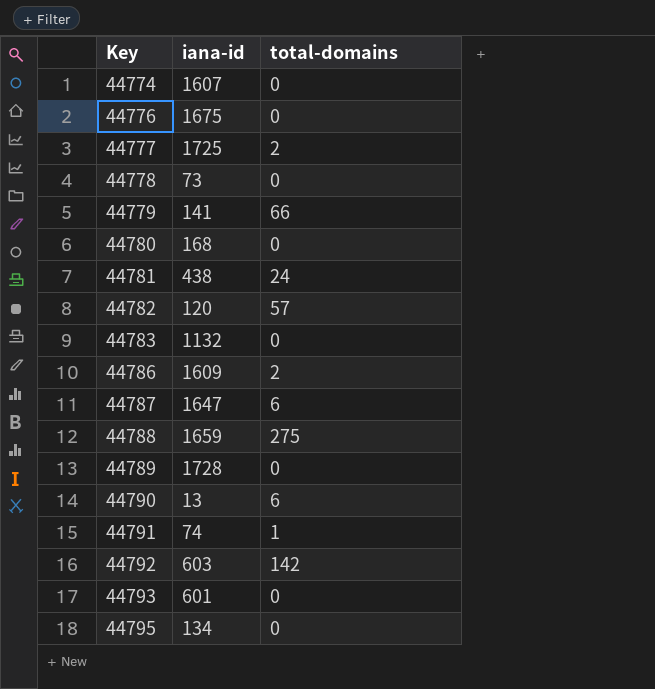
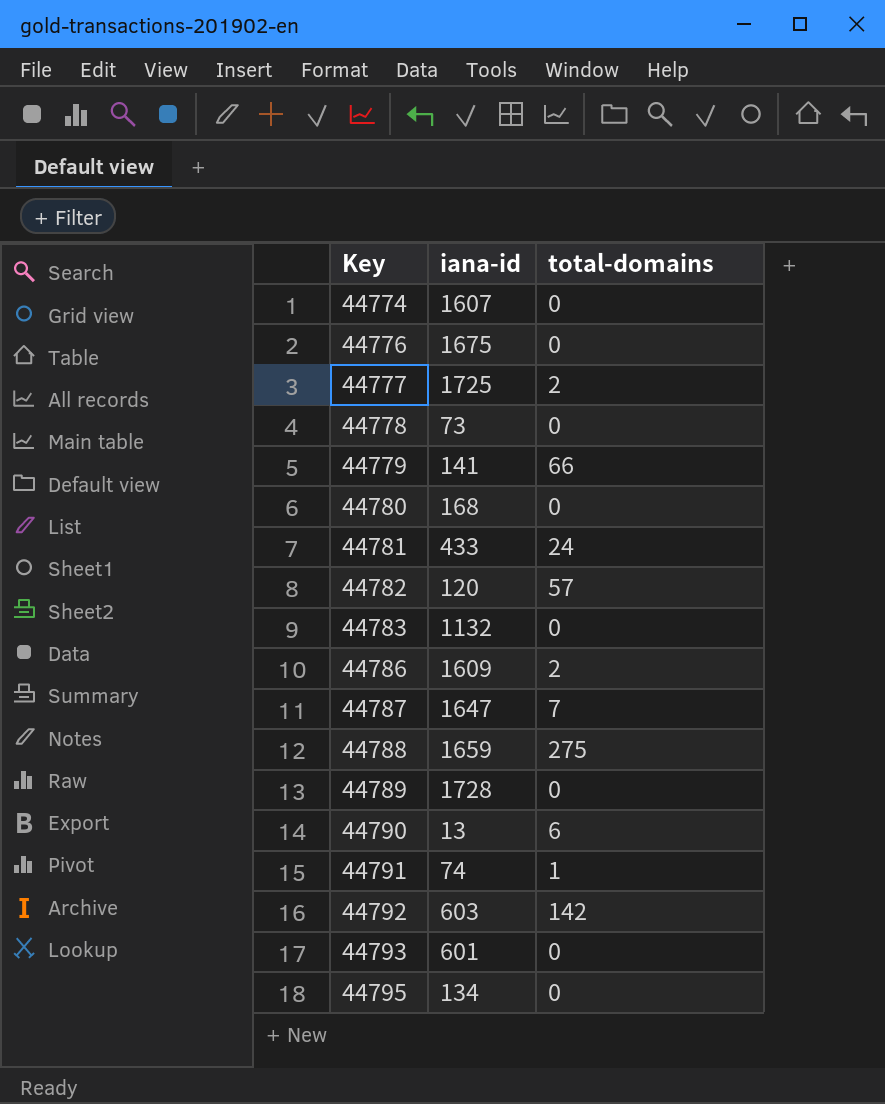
44781 | iana-id: 438 -> 433
44787 | total-domains: 6 -> 7

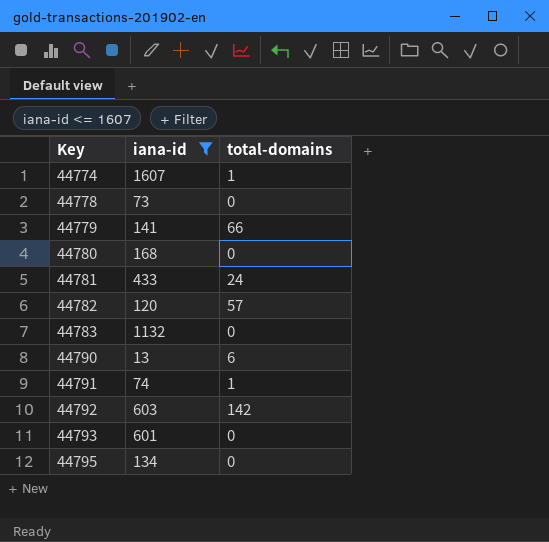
filter: none -> iana-id <= 1607
44774 | total-domains: 0 -> 1

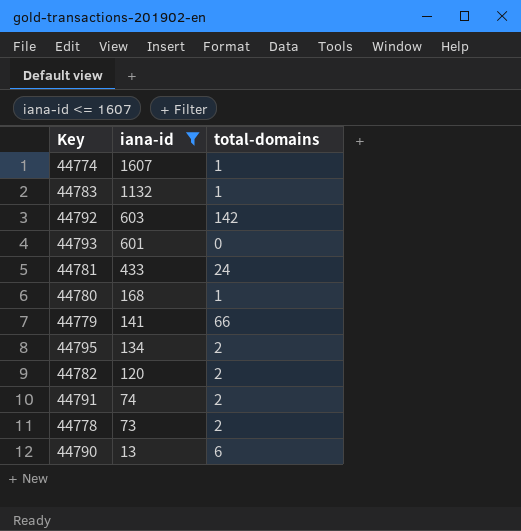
row order: Key ascending -> iana-id descending
44783 | total-domains: 0 -> 1
44780 | total-domains: 0 -> 1
44795 | total-domains: 0 -> 2
44782 | total-domains: 57 -> 2
44791 | total-domains: 1 -> 2
44778 | total-domains: 0 -> 2

